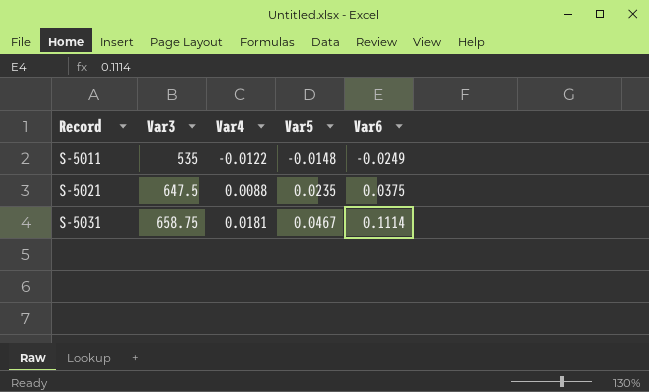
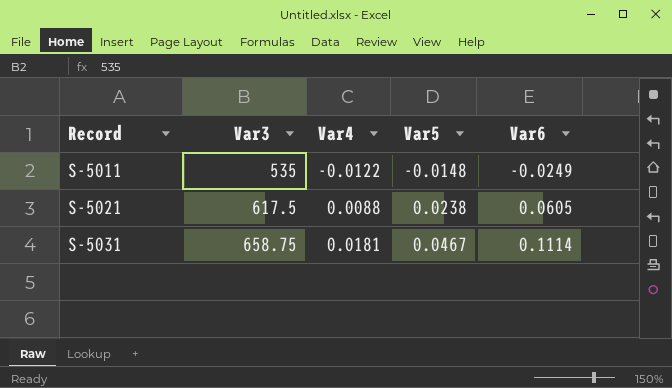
S-5021 | Var3: 647.5 -> 617.5
S-5021 | Var5: 0.0235 -> 0.0238
S-5021 | Var6: 0.0375 -> 0.0605

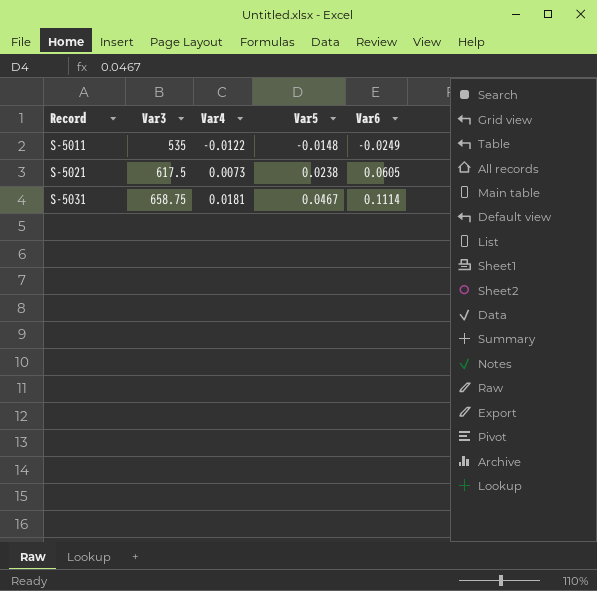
S-5021 | Var4: 0.0088 -> 0.0073

